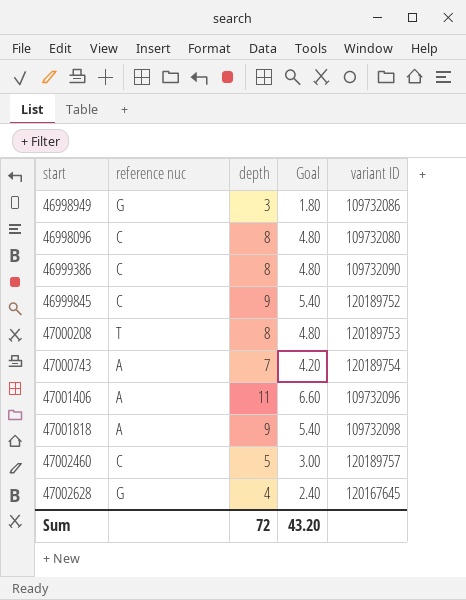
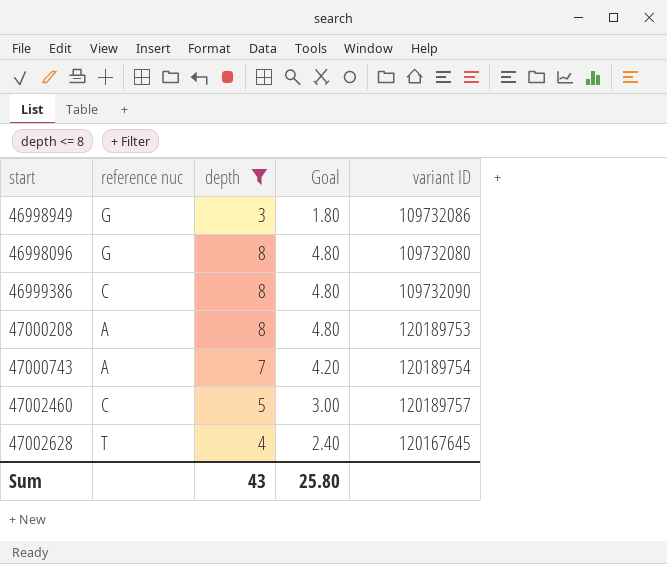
filter: none -> depth <= 8
46998096 | reference nuc: C -> G
47000208 | reference nuc: T -> A
47002628 | reference nuc: G -> T
Sum | depth: 72 -> 43
Sum | Goal: 43.20 -> 25.80

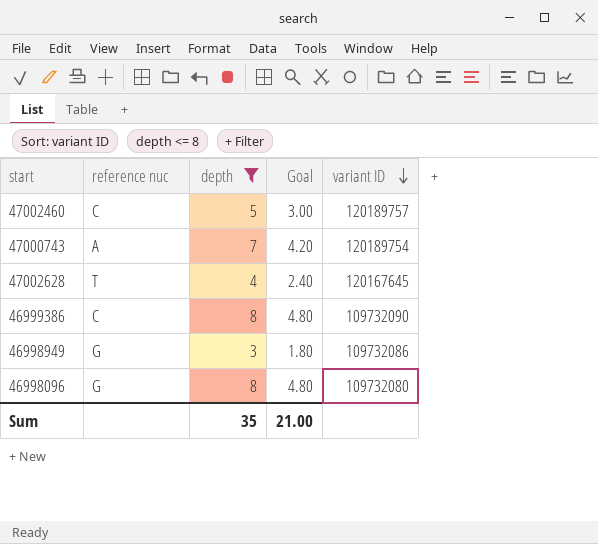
row order: none -> variant ID descending
row 47000208: A | 8 | 4.80 | 120189753 -> none
Sum | depth: 43 -> 35
Sum | Goal: 25.80 -> 21.00

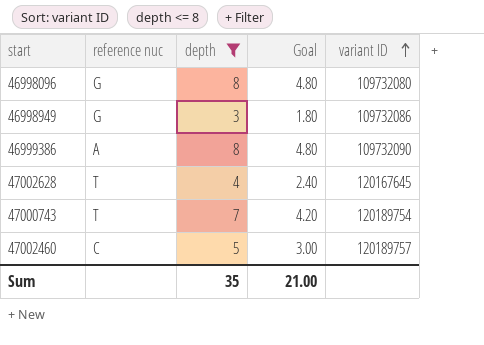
row order: variant ID descending -> variant ID ascending
46999386 | reference nuc: C -> A
47000743 | reference nuc: A -> T

